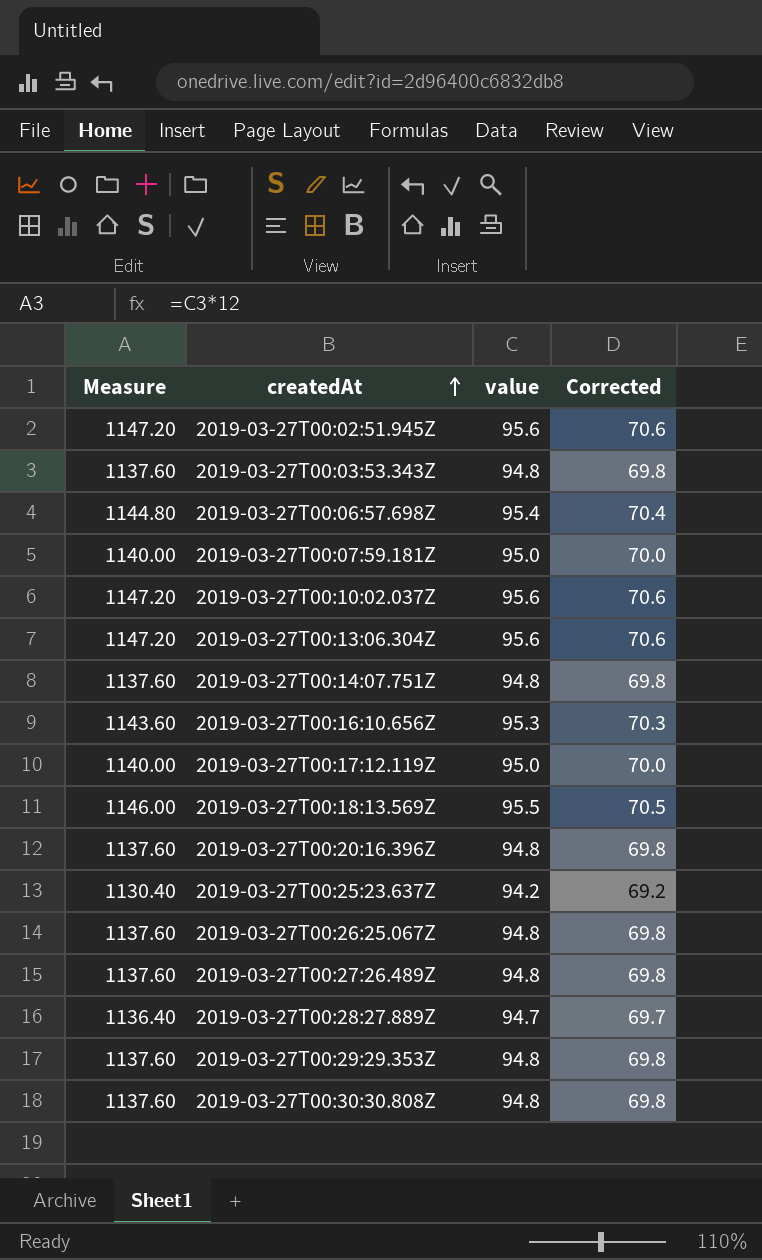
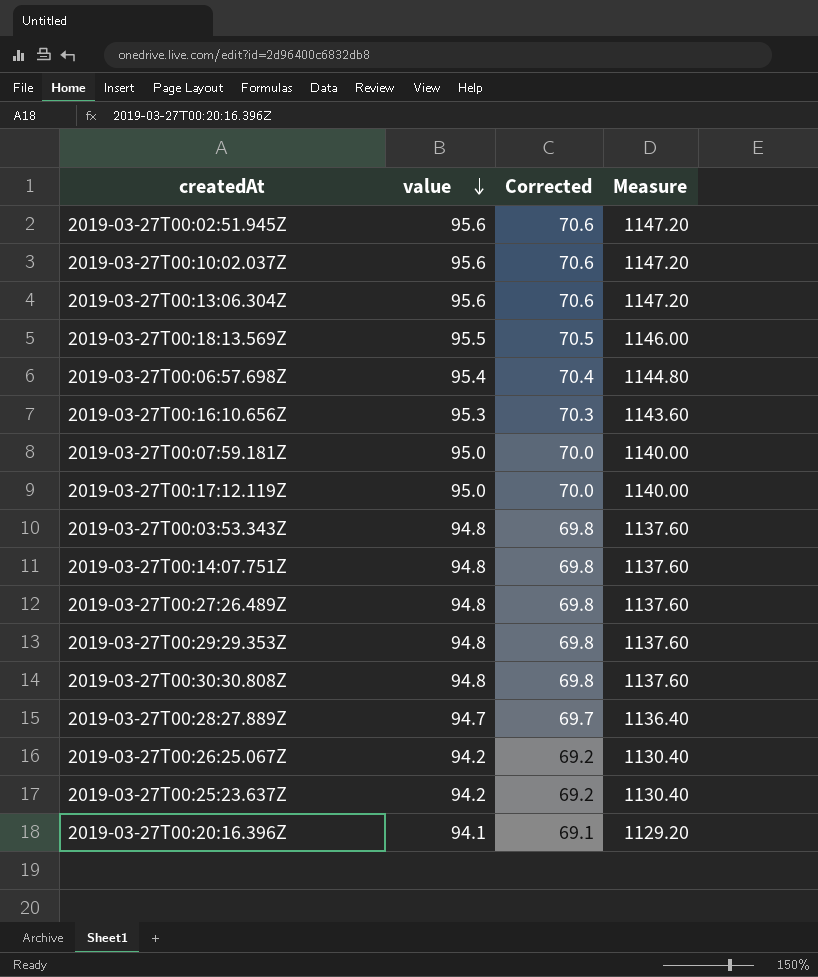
row order: createdAt ascending -> value descending
column Measure | position: 1 -> 4
2019-03-27T00:26:25.067Z | value: 94.8 -> 94.2
2019-03-27T00:26:25.067Z | Corrected: 69.8 -> 69.2
2019-03-27T00:26:25.067Z | Measure: 1137.60 -> 1130.40
2019-03-27T00:20:16.396Z | value: 94.8 -> 94.1
2019-03-27T00:20:16.396Z | Corrected: 69.8 -> 69.1
2019-03-27T00:20:16.396Z | Measure: 1137.60 -> 1129.20

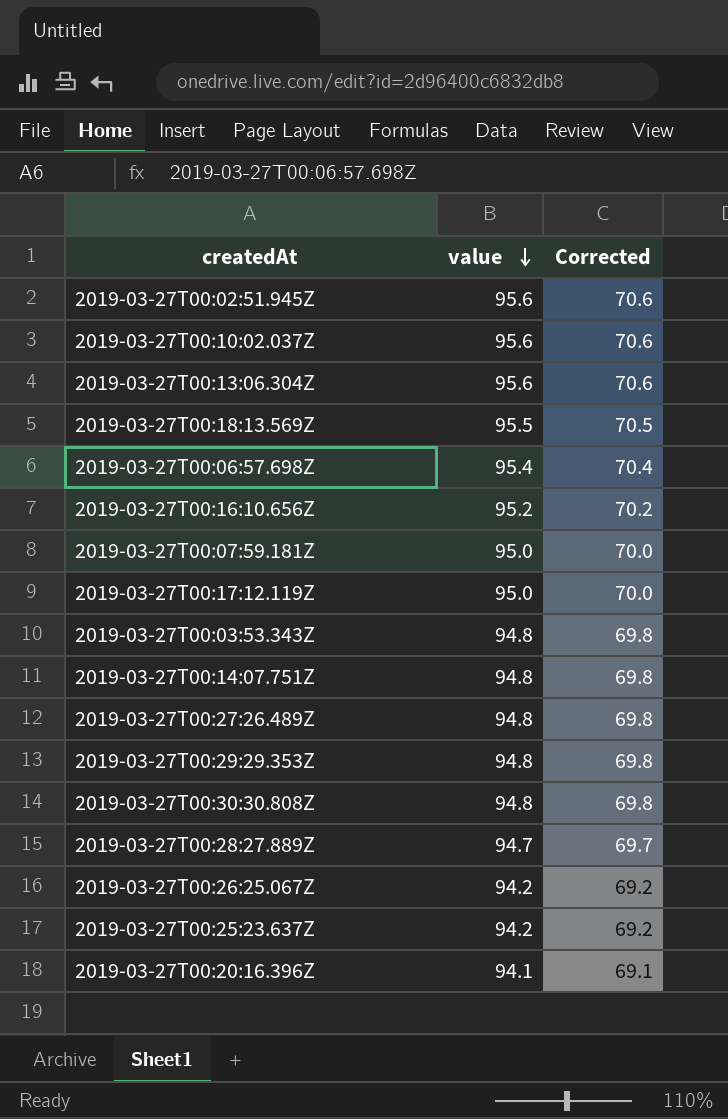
column Measure | formula: [value] * 12 -> none
2019-03-27T00:16:10.656Z | value: 95.3 -> 95.2
2019-03-27T00:16:10.656Z | Corrected: 70.3 -> 70.2

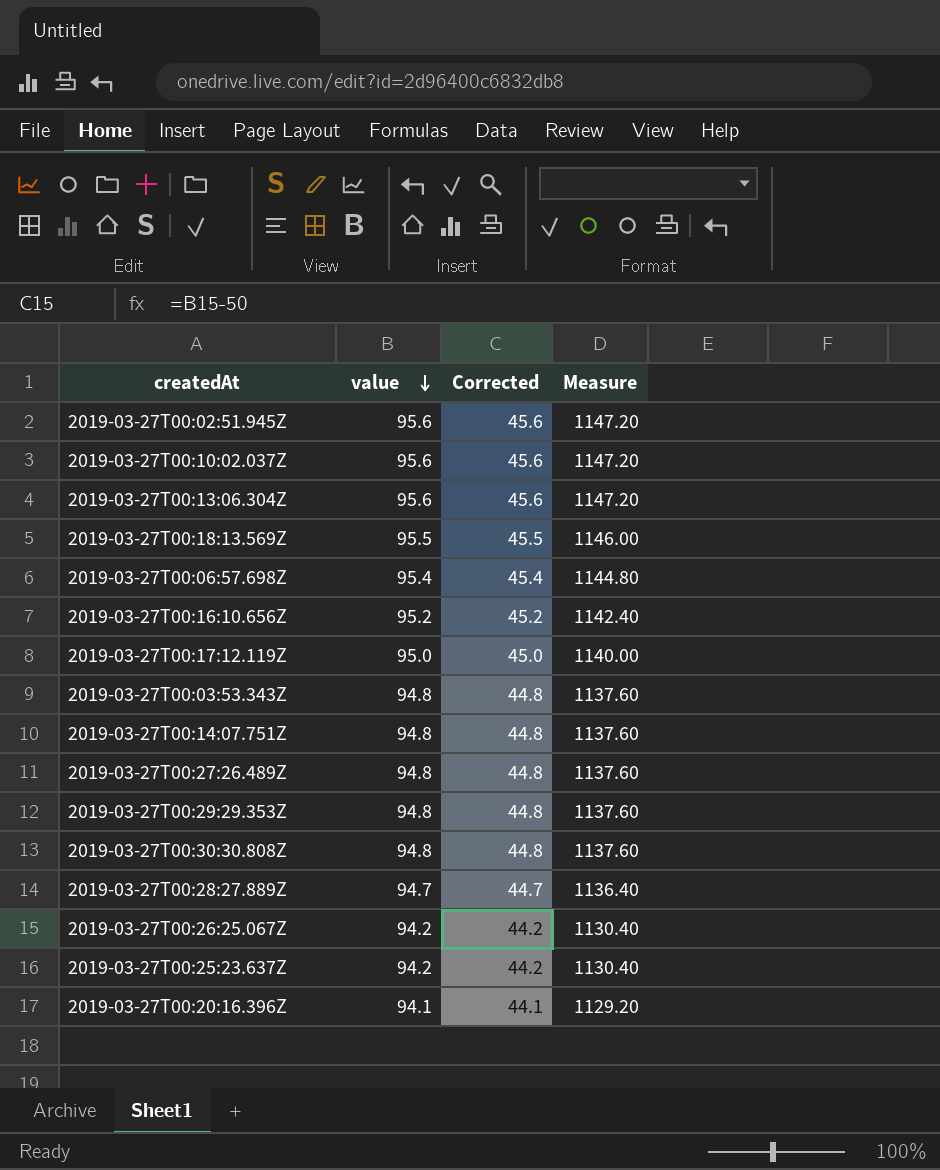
column Corrected | formula: [value] - 25 -> [value] - 50
column Measure | formula: none -> [value] * 12
row 2019-03-27T00:07:59.181Z: 95.0 | 70.0 -> none

